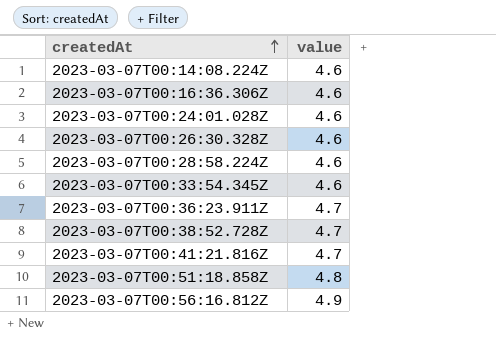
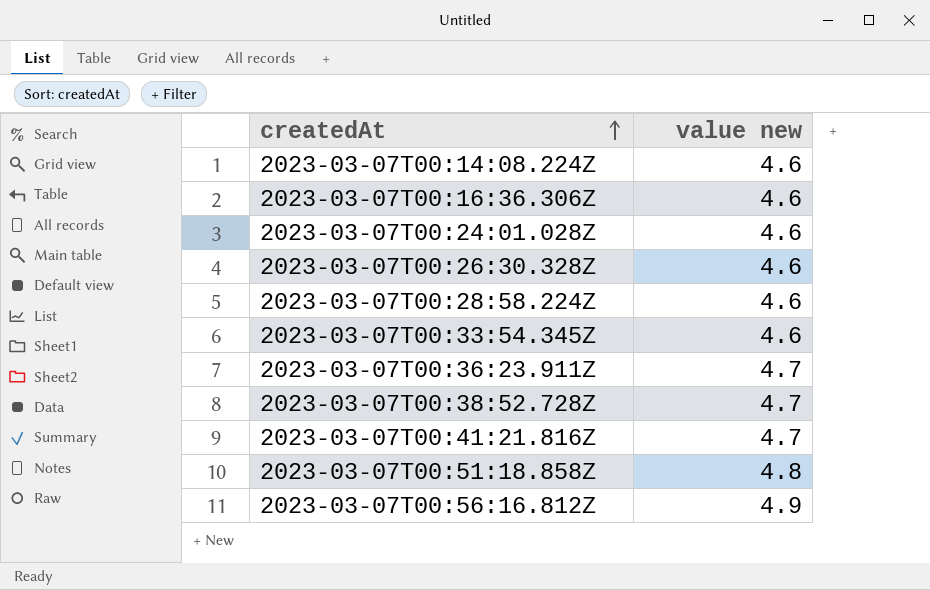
column name: value -> value new

